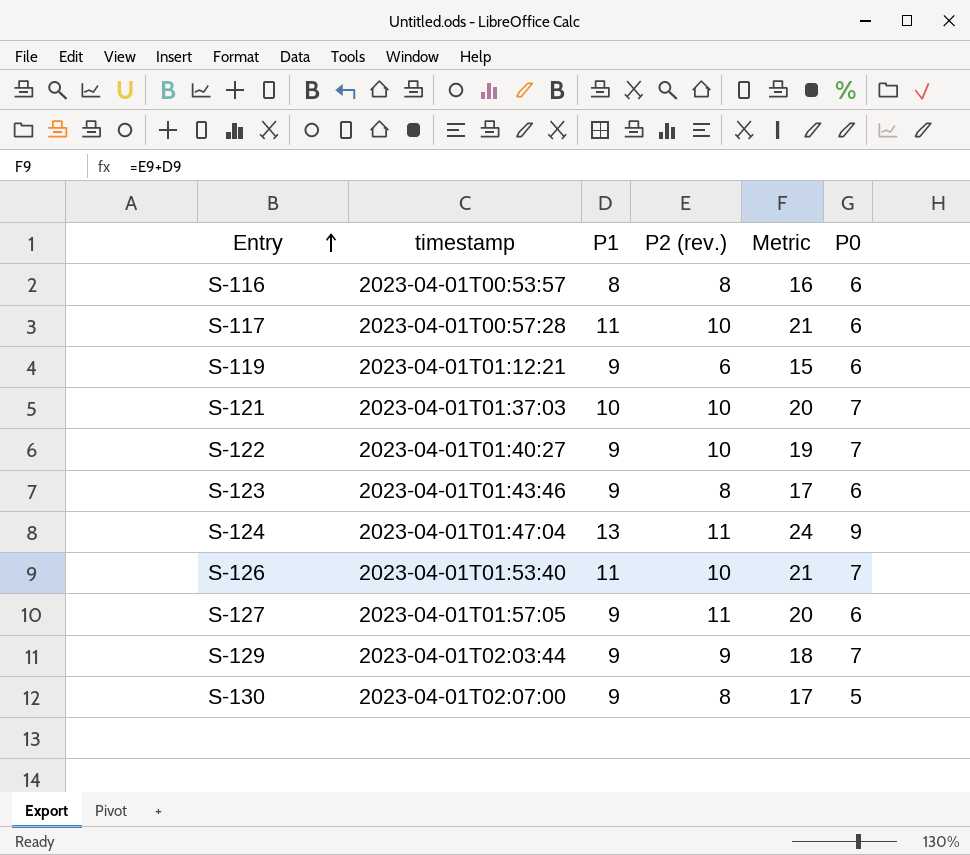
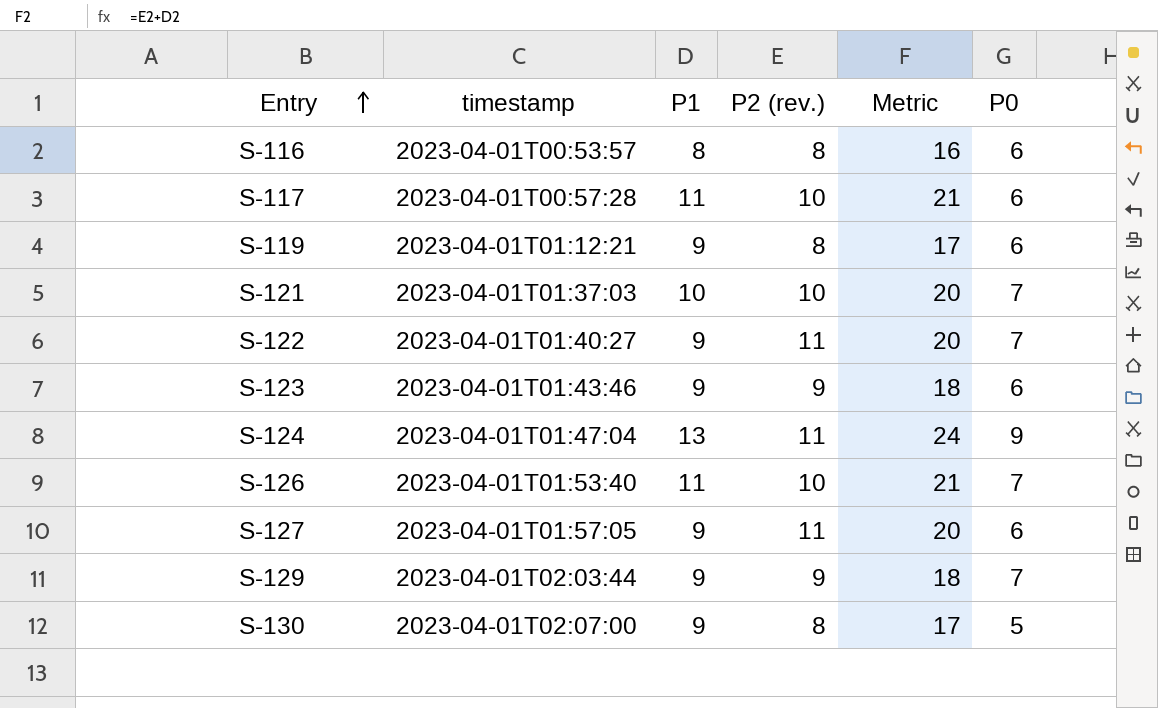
S-119 | P2 (rev.): 6 -> 8
S-119 | Metric: 15 -> 17
S-122 | P2 (rev.): 10 -> 11
S-122 | Metric: 19 -> 20
S-123 | P2 (rev.): 8 -> 9
S-123 | Metric: 17 -> 18

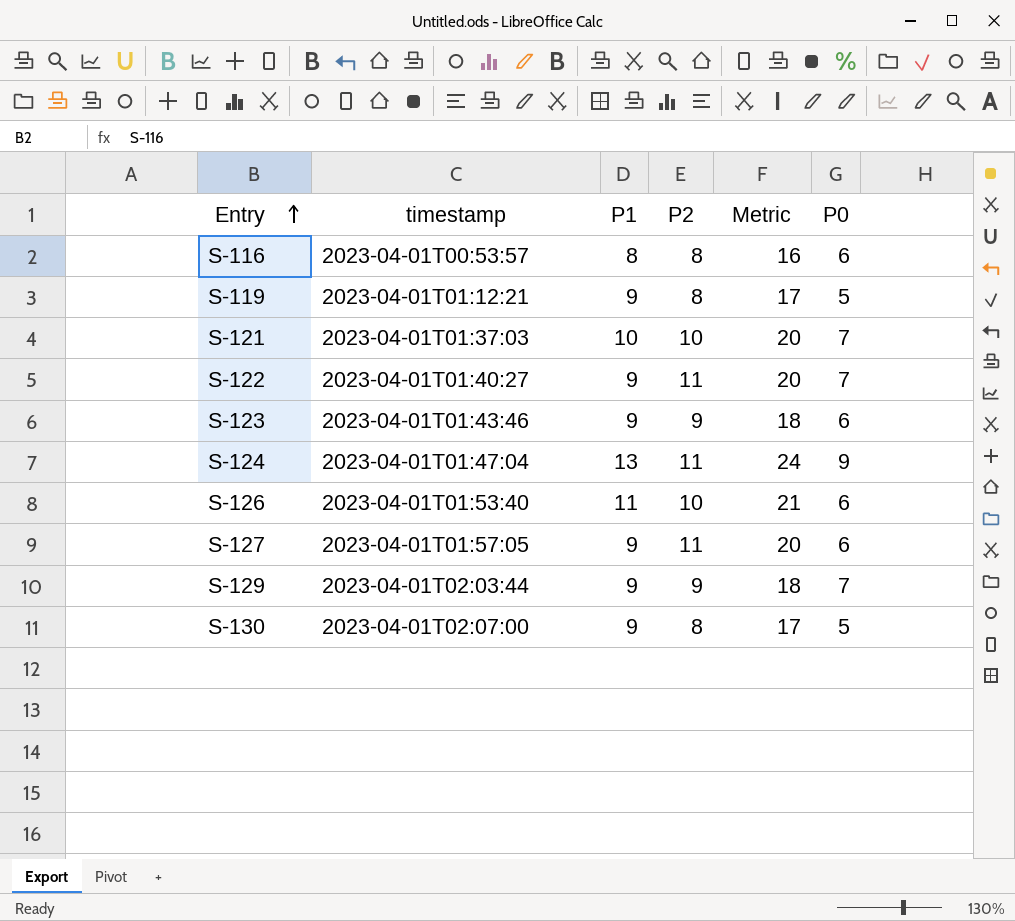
column name: P2 (rev.) -> P2
row S-117: 2023-04-01T00:57:28 | 11 | 10 | 21 | 6 -> none
S-119 | P0: 6 -> 5
S-126 | P0: 7 -> 6

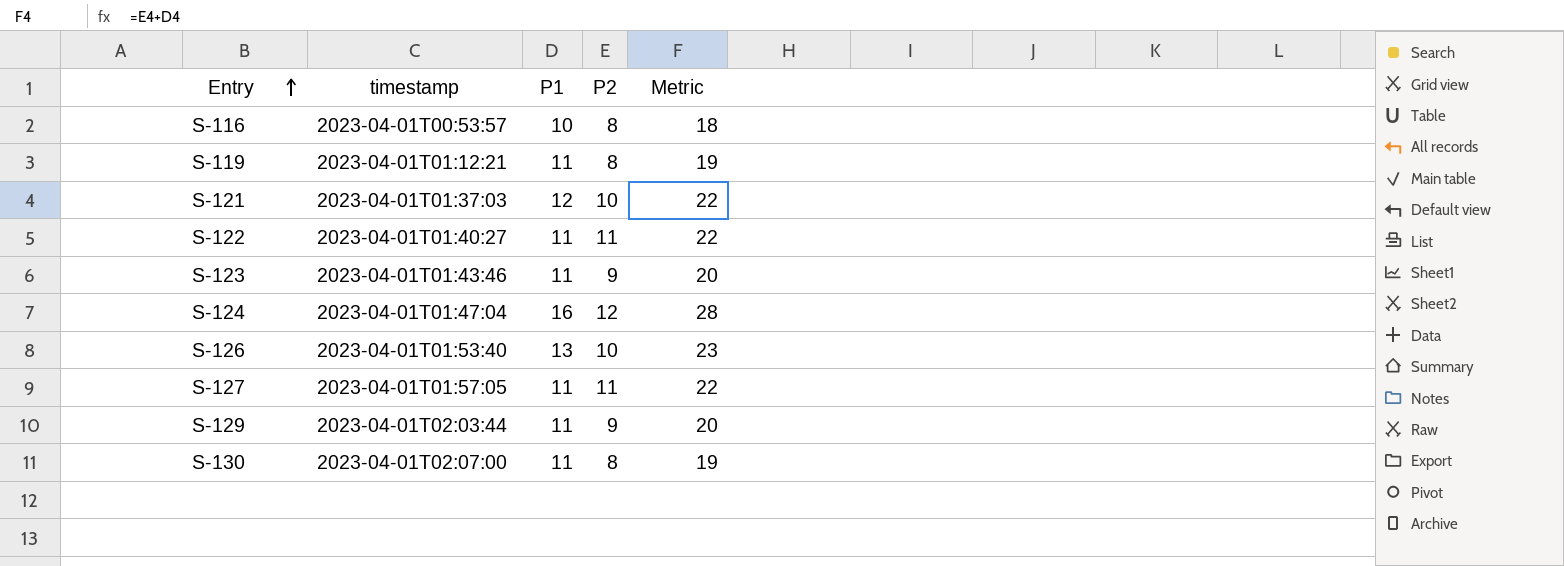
column P0 | position: 6 -> none
S-116 | P1: 8 -> 10
S-116 | Metric: 16 -> 18
S-119 | P1: 9 -> 11
S-119 | Metric: 17 -> 19
S-121 | P1: 10 -> 12
S-121 | Metric: 20 -> 22
S-122 | P1: 9 -> 11
S-122 | Metric: 20 -> 22
S-123 | P1: 9 -> 11
S-123 | Metric: 18 -> 20
S-124 | P1: 13 -> 16
S-124 | P2: 11 -> 12
S-124 | Metric: 24 -> 28
S-126 | P1: 11 -> 13
S-126 | Metric: 21 -> 23
S-127 | P1: 9 -> 11
S-127 | Metric: 20 -> 22
S-129 | P1: 9 -> 11
S-129 | Metric: 18 -> 20
S-130 | P1: 9 -> 11
S-130 | Metric: 17 -> 19

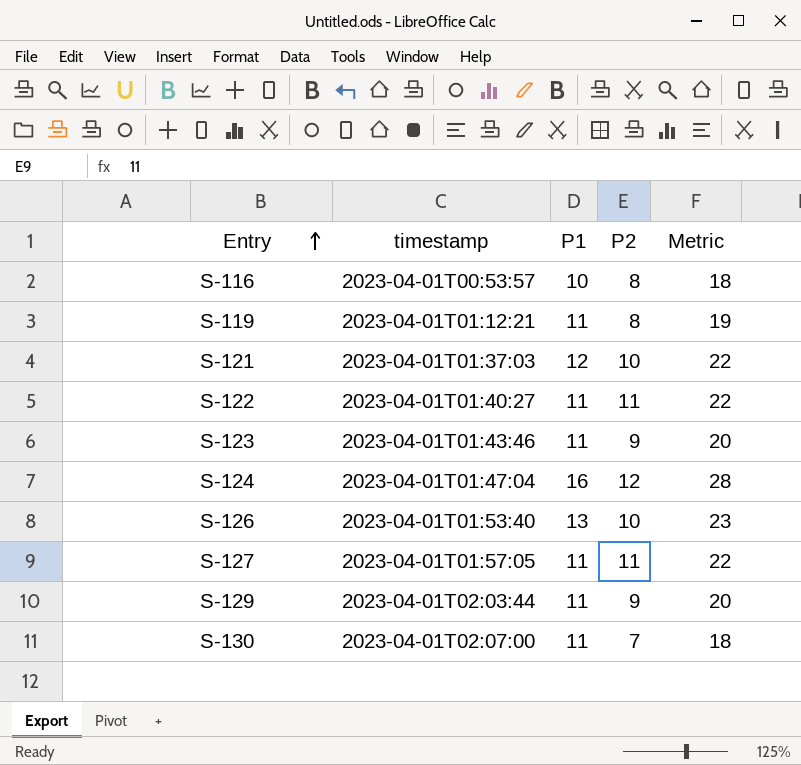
S-130 | P2: 8 -> 7
S-130 | Metric: 19 -> 18

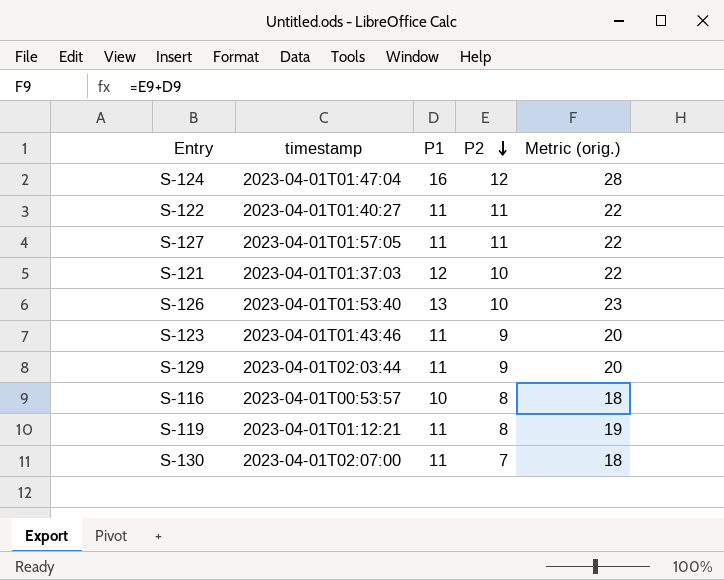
row order: Entry ascending -> P2 descending
column name: Metric -> Metric (orig.)

